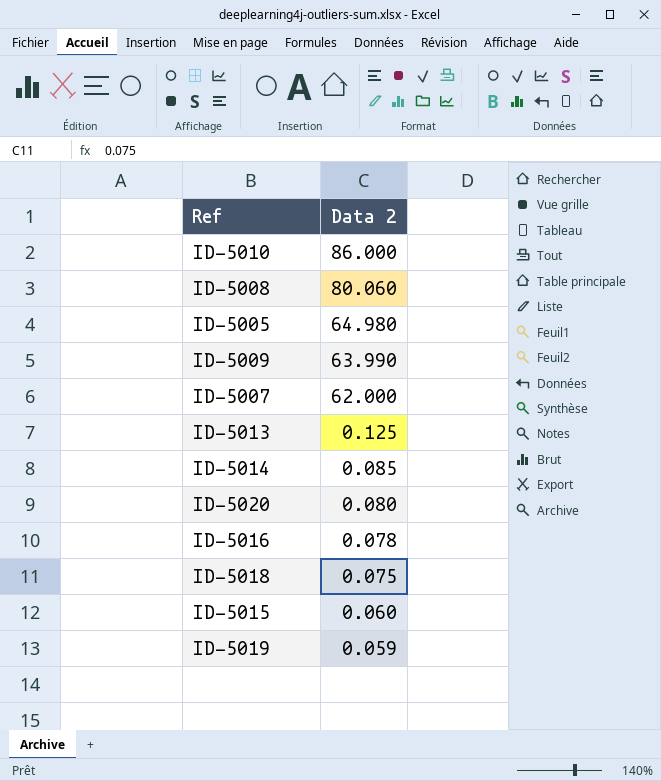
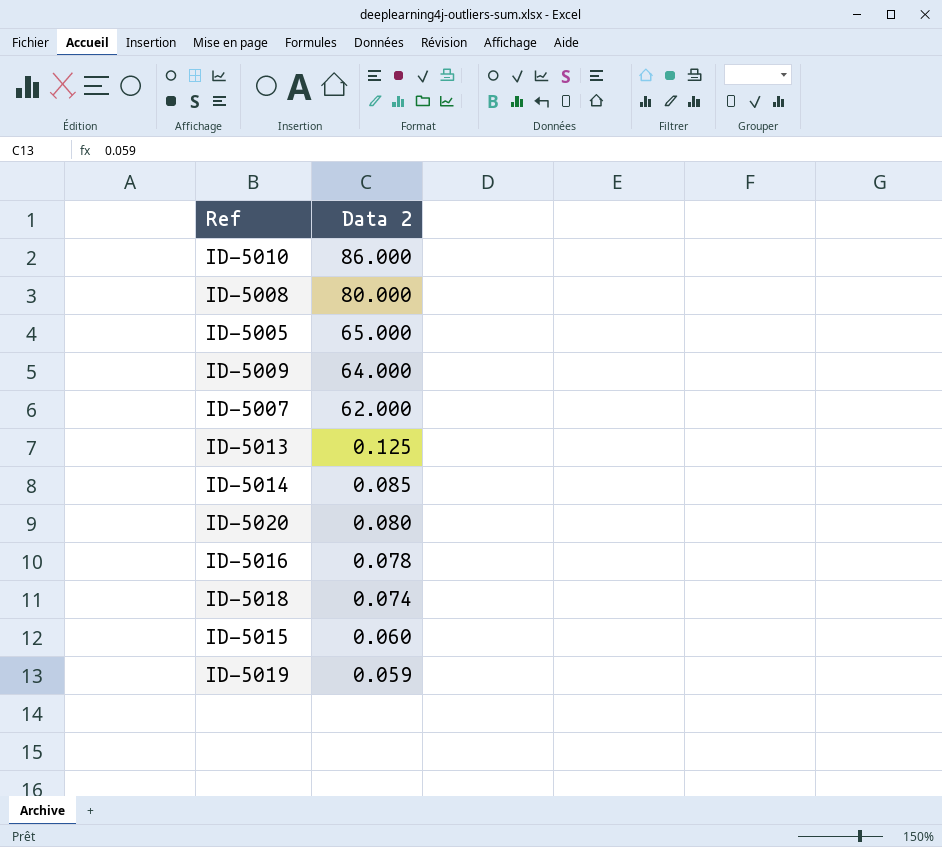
ID-5008 | Data 2: 80.060 -> 80.000
ID-5005 | Data 2: 64.980 -> 65.000
ID-5009 | Data 2: 63.990 -> 64.000
ID-5018 | Data 2: 0.075 -> 0.074

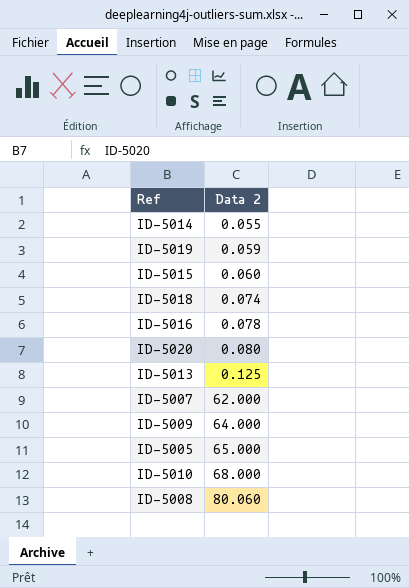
row order: Data 2 descending -> Data 2 ascending
ID-5014 | Data 2: 0.085 -> 0.055
ID-5010 | Data 2: 86.000 -> 68.000
ID-5008 | Data 2: 80.000 -> 80.060

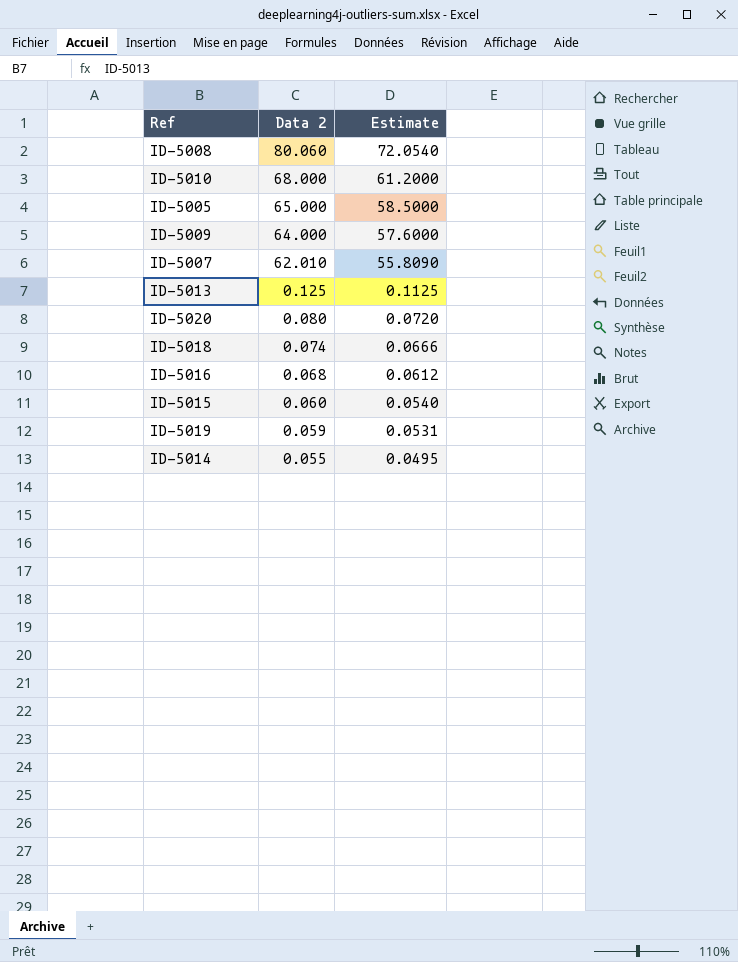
row order: Data 2 ascending -> Data 2 descending
column Estimate | formula: none -> [Data 2] * 0.9
ID-5007 | Data 2: 62.000 -> 62.010
ID-5016 | Data 2: 0.078 -> 0.068

